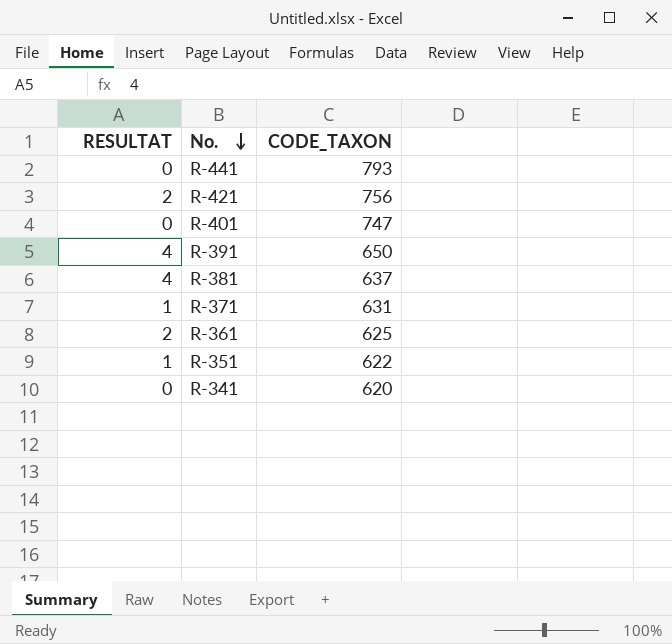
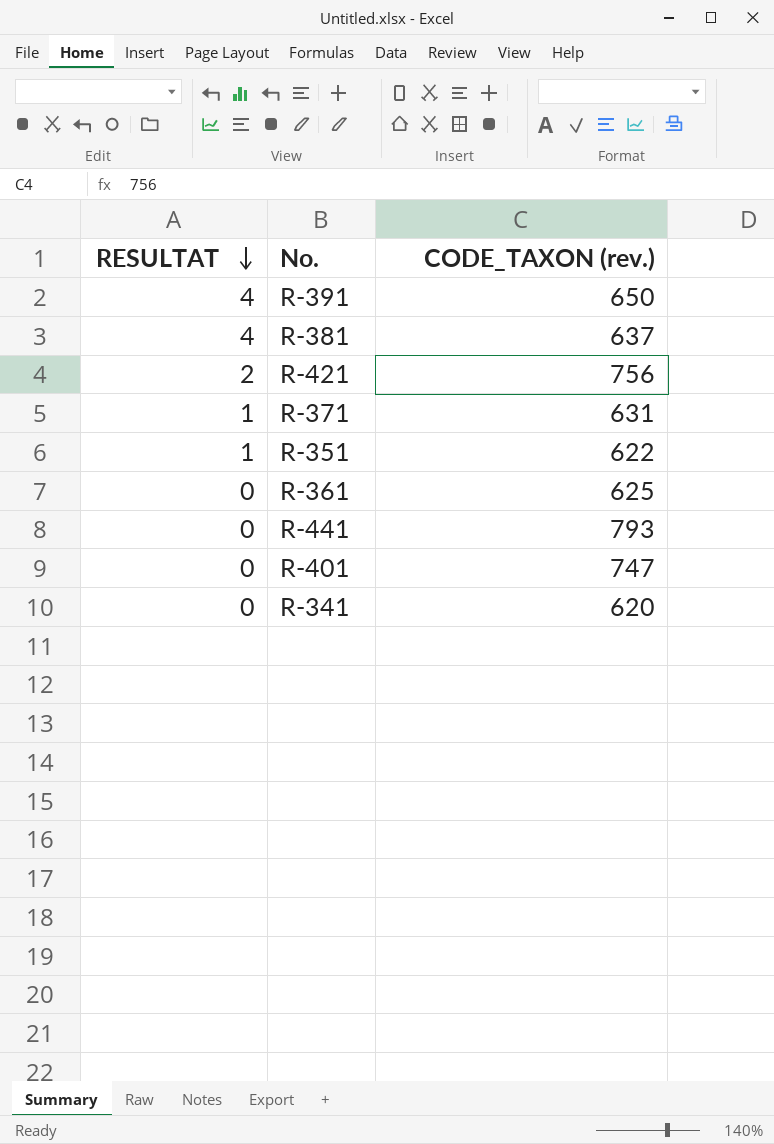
row order: No. descending -> RESULTAT descending
column name: CODE_TAXON -> CODE_TAXON (rev.)
R-361 | RESULTAT: 2 -> 0

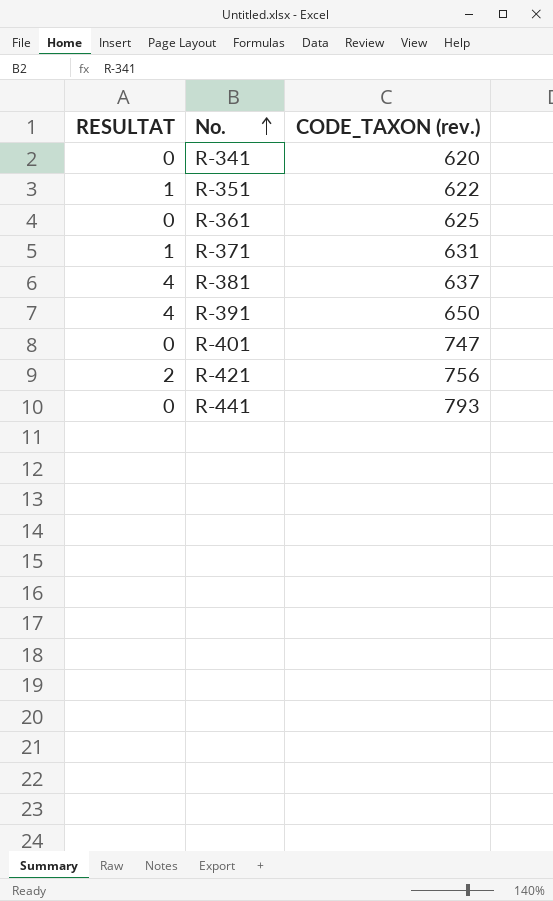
row order: RESULTAT descending -> No. ascending

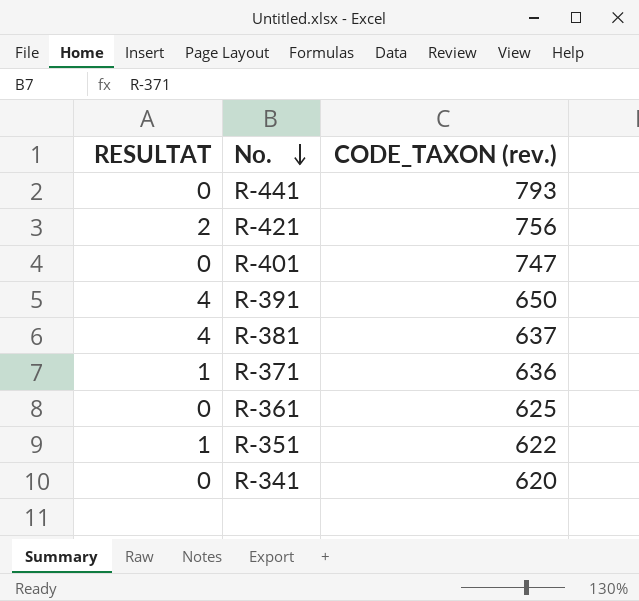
row order: No. ascending -> No. descending
R-371 | CODE_TAXON (rev.): 631 -> 636

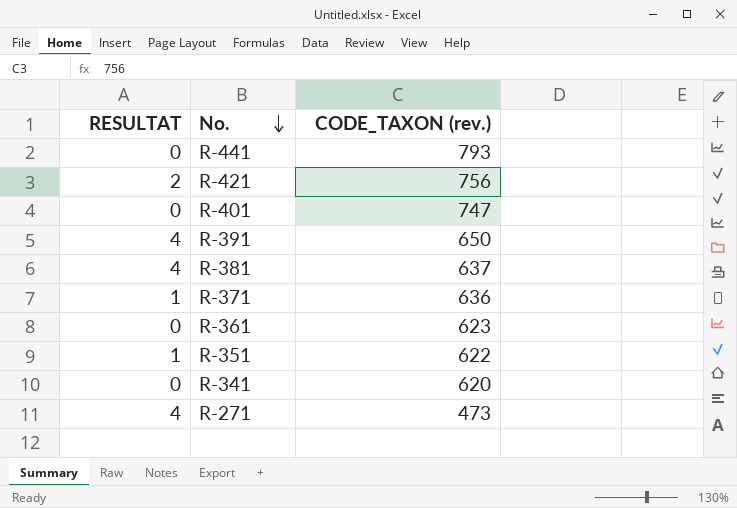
R-361 | CODE_TAXON (rev.): 625 -> 623
row R-271: none -> 4 | 473

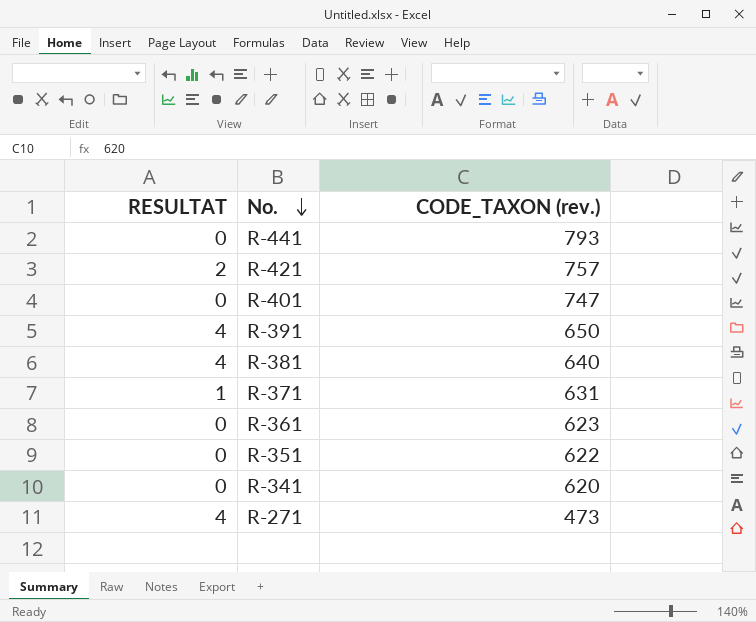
R-421 | CODE_TAXON (rev.): 756 -> 757
R-381 | CODE_TAXON (rev.): 637 -> 640
R-371 | CODE_TAXON (rev.): 636 -> 631
R-351 | RESULTAT: 1 -> 0

